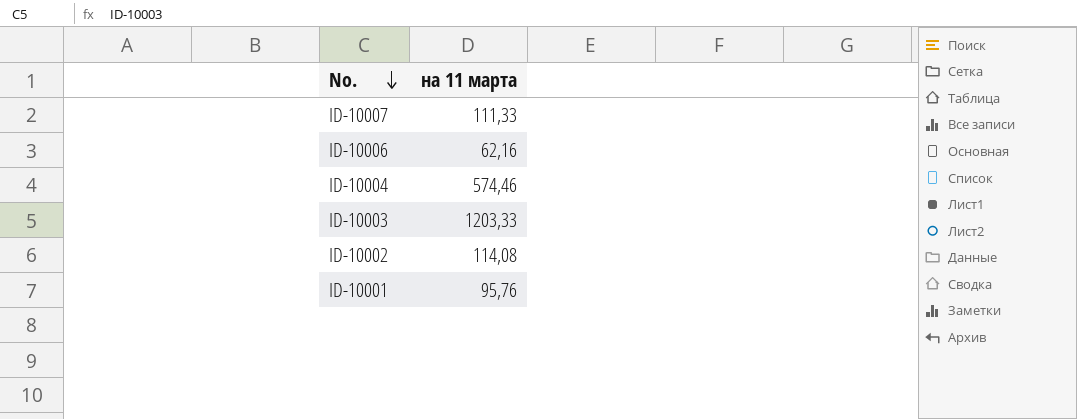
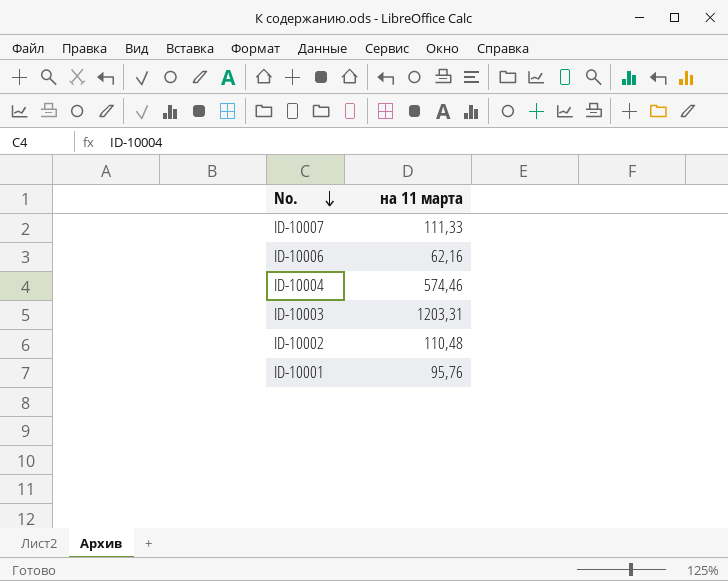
ID-10003 | на 11 марта: 1203,33 -> 1203,31
ID-10002 | на 11 марта: 114,08 -> 110,48

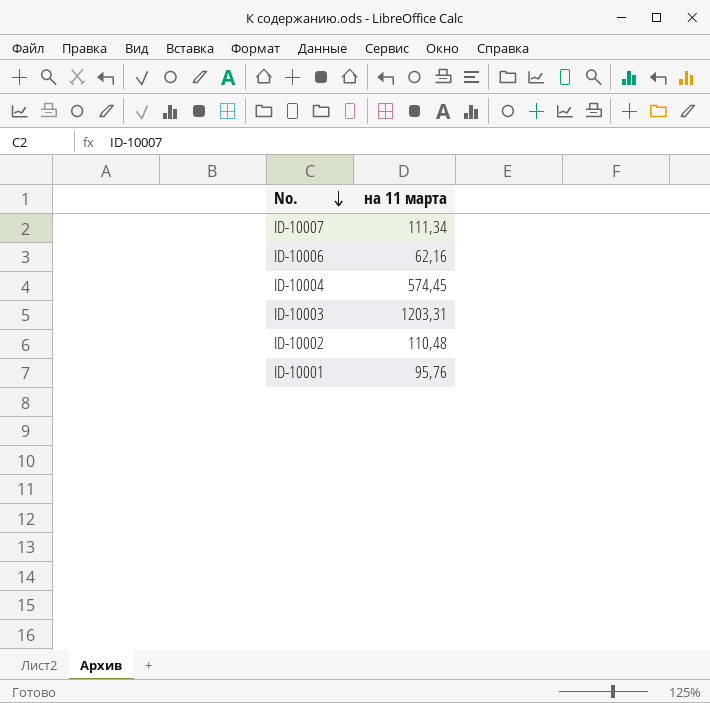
ID-10007 | на 11 марта: 111,33 -> 111,34
ID-10004 | на 11 марта: 574,46 -> 574,45

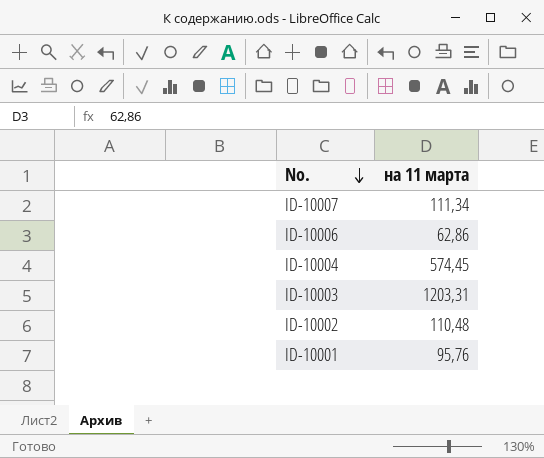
ID-10006 | на 11 марта: 62,16 -> 62,86

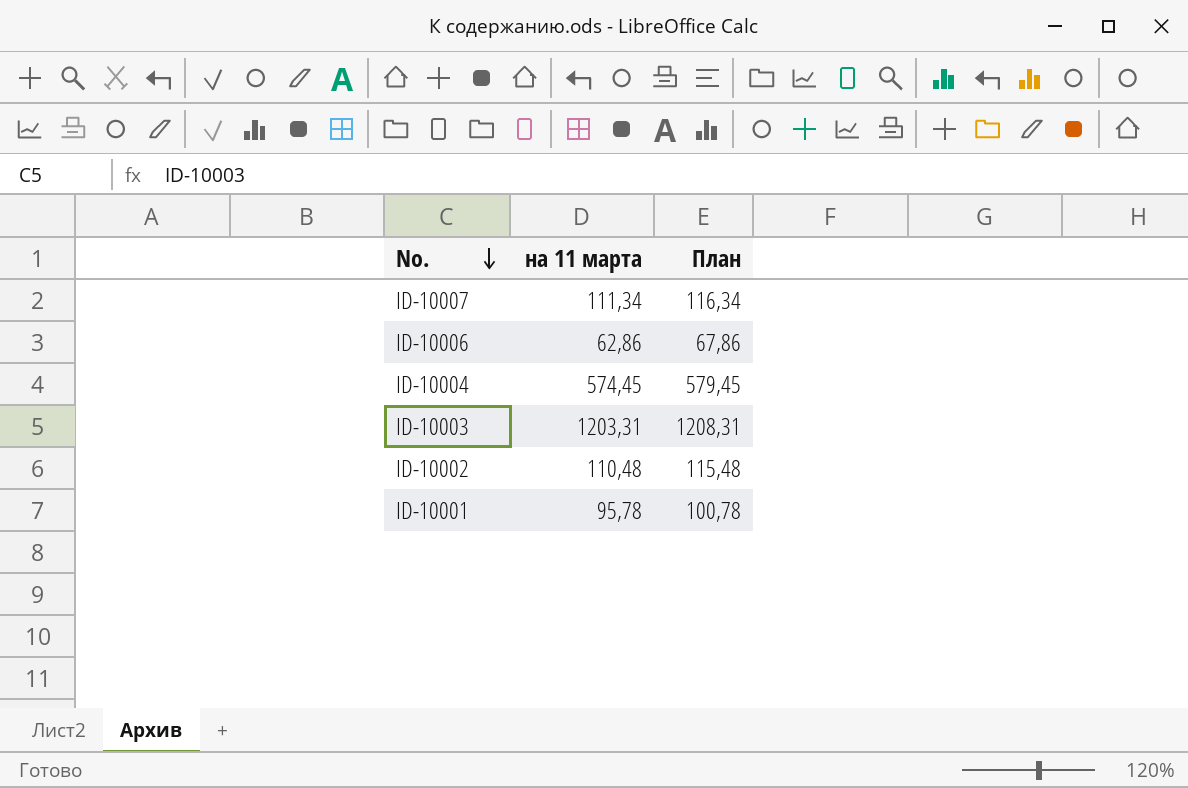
column План | formula: none -> [на 11 марта] + 5
ID-10001 | на 11 марта: 95,76 -> 95,78

